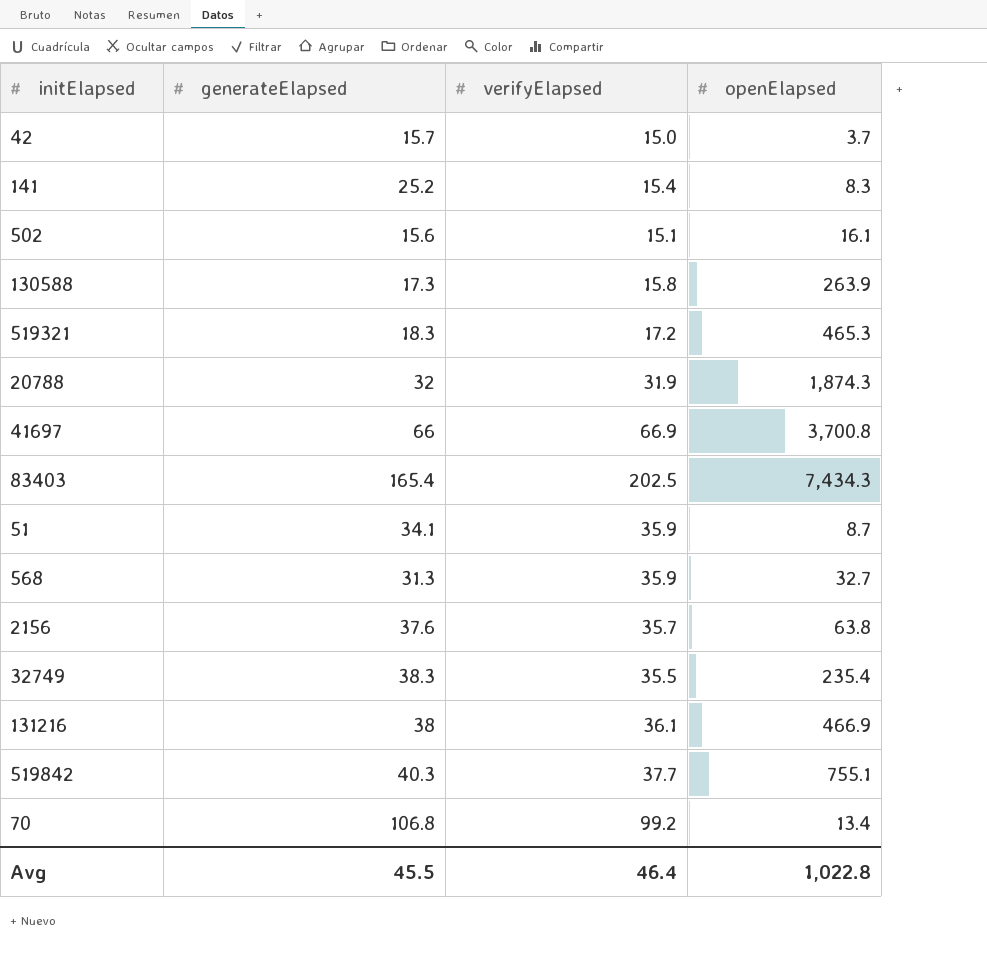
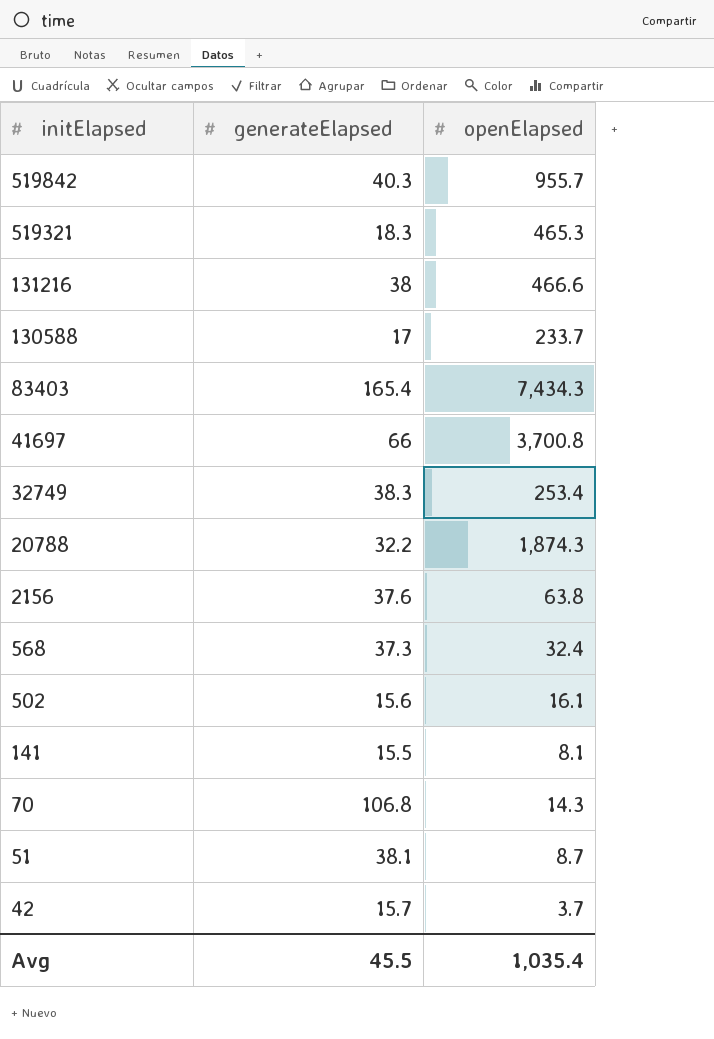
row order: none -> initElapsed descending
column verifyElapsed | position: 3 -> none
519842 | openElapsed: 755.1 -> 955.7
131216 | openElapsed: 466.9 -> 466.6
130588 | generateElapsed: 17.3 -> 17
130588 | openElapsed: 263.9 -> 233.7
32749 | openElapsed: 235.4 -> 253.4
20788 | generateElapsed: 32 -> 32.2
568 | generateElapsed: 31.3 -> 37.3
568 | openElapsed: 32.7 -> 32.4
141 | generateElapsed: 25.2 -> 15.5
141 | openElapsed: 8.3 -> 8.1
70 | openElapsed: 13.4 -> 14.3
51 | generateElapsed: 34.1 -> 38.1
Avg | openElapsed: 1,022.8 -> 1,035.4

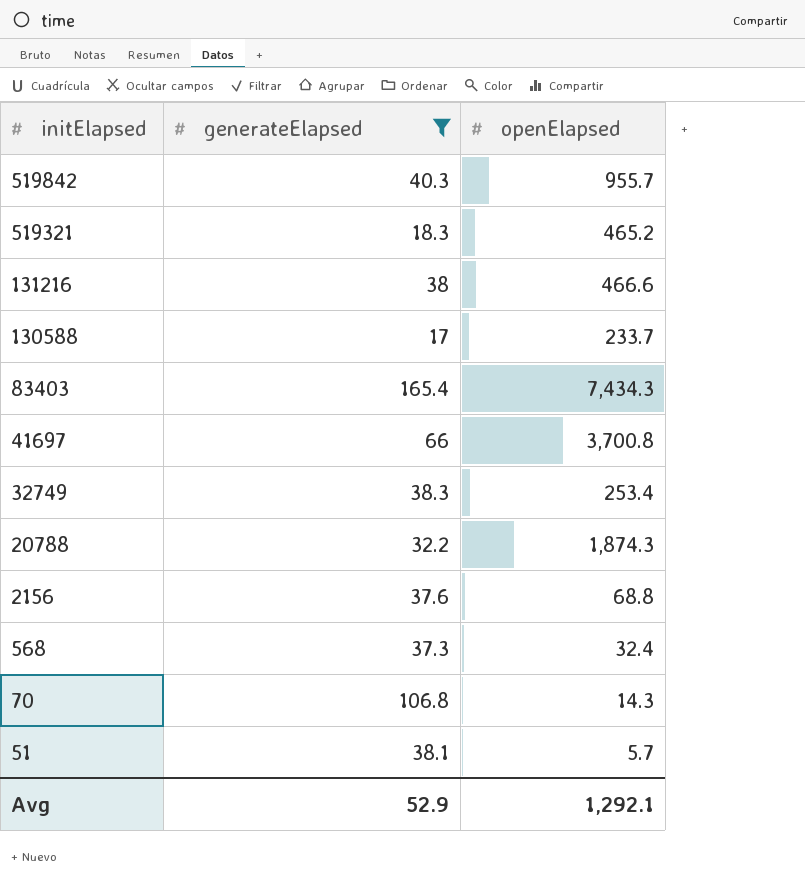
filter: none -> generateElapsed >= 17
519321 | openElapsed: 465.3 -> 465.2
2156 | openElapsed: 63.8 -> 68.8
51 | openElapsed: 8.7 -> 5.7
Avg | generateElapsed: 45.5 -> 52.9
Avg | openElapsed: 1,035.4 -> 1,292.1

